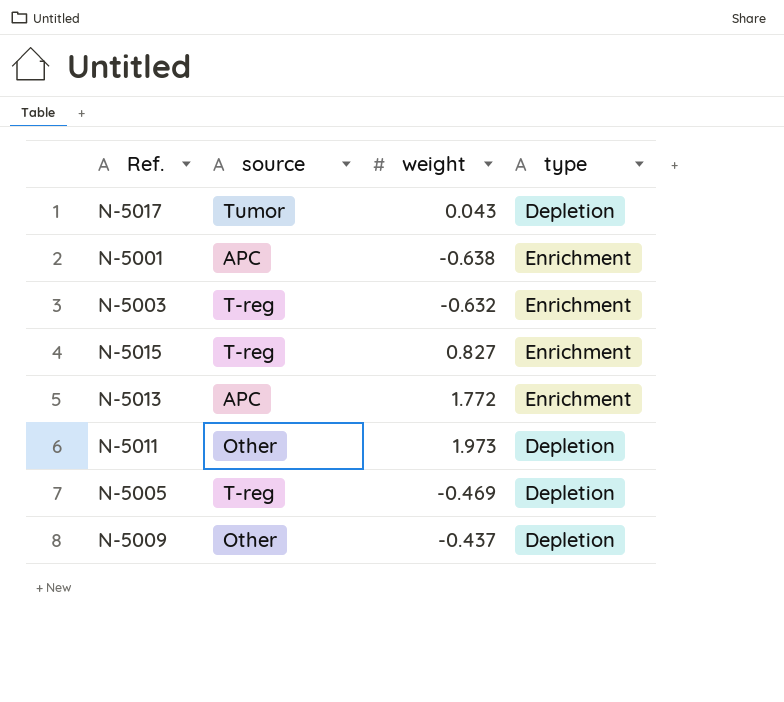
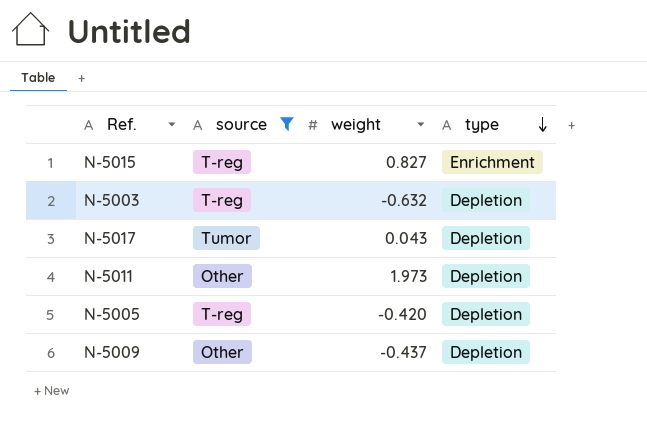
filter: none -> source != APC
row order: none -> type descending
N-5003 | type: Enrichment -> Depletion
N-5005 | weight: -0.469 -> -0.420

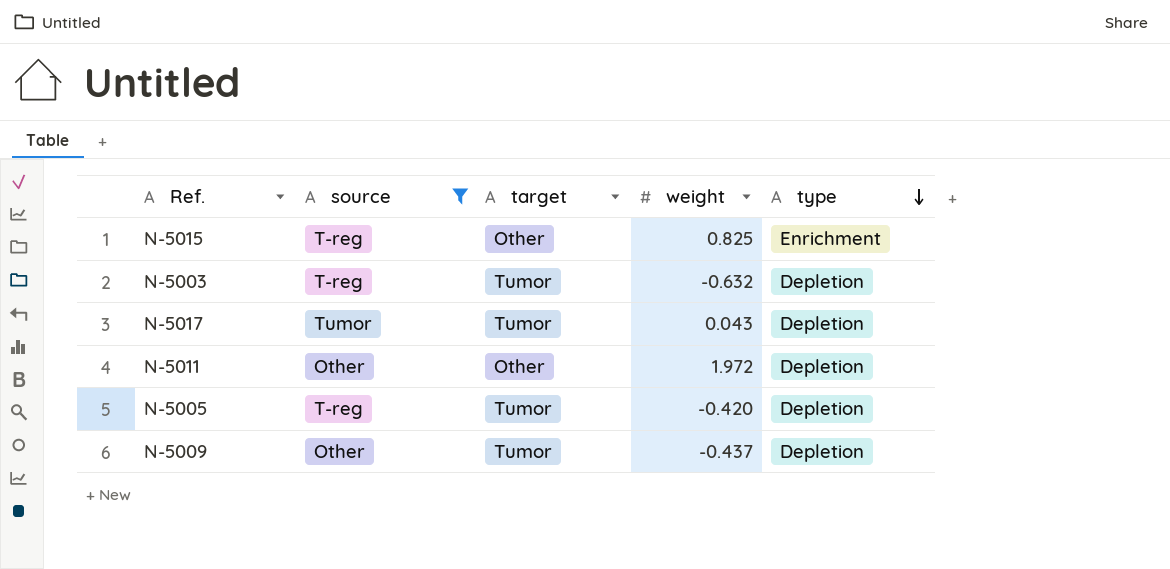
column target | position: none -> 3
N-5015 | weight: 0.827 -> 0.825
N-5011 | weight: 1.973 -> 1.972

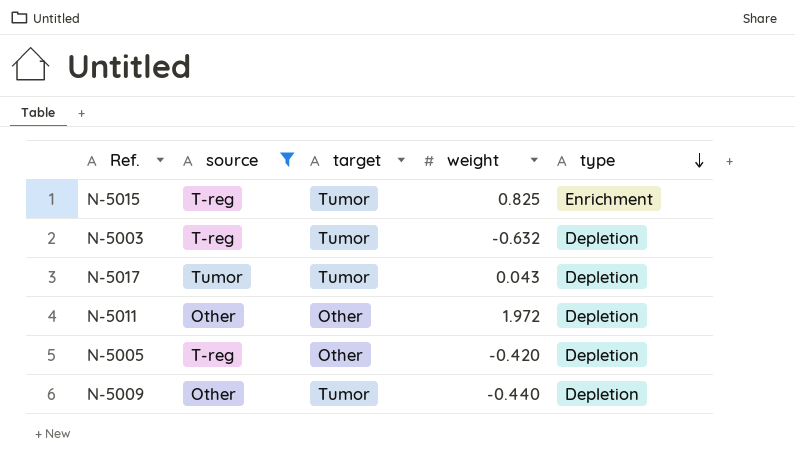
N-5015 | target: Other -> Tumor
N-5005 | target: Tumor -> Other
N-5009 | weight: -0.437 -> -0.440

